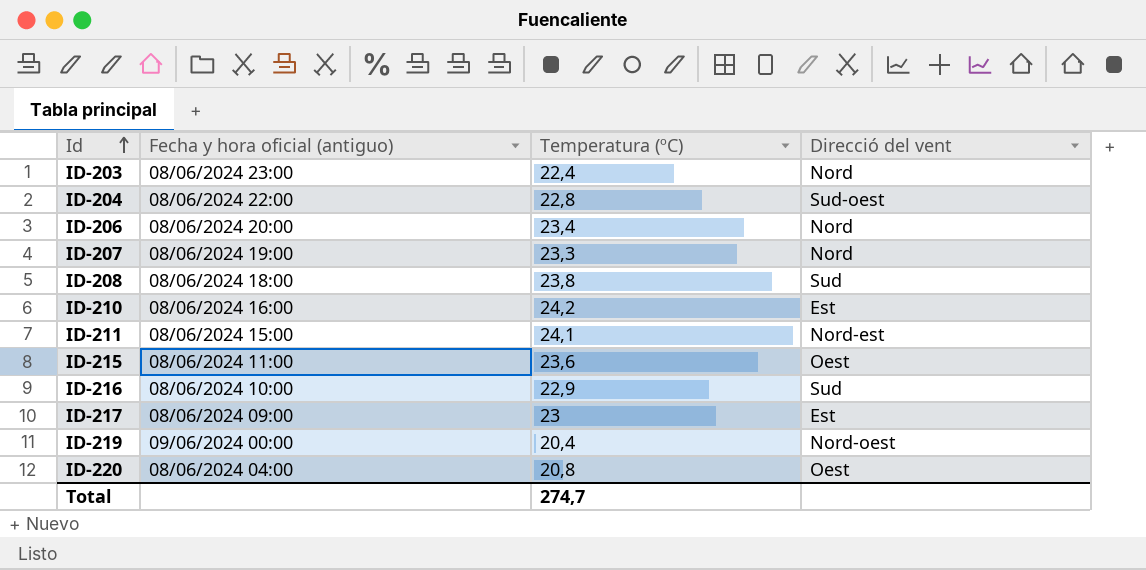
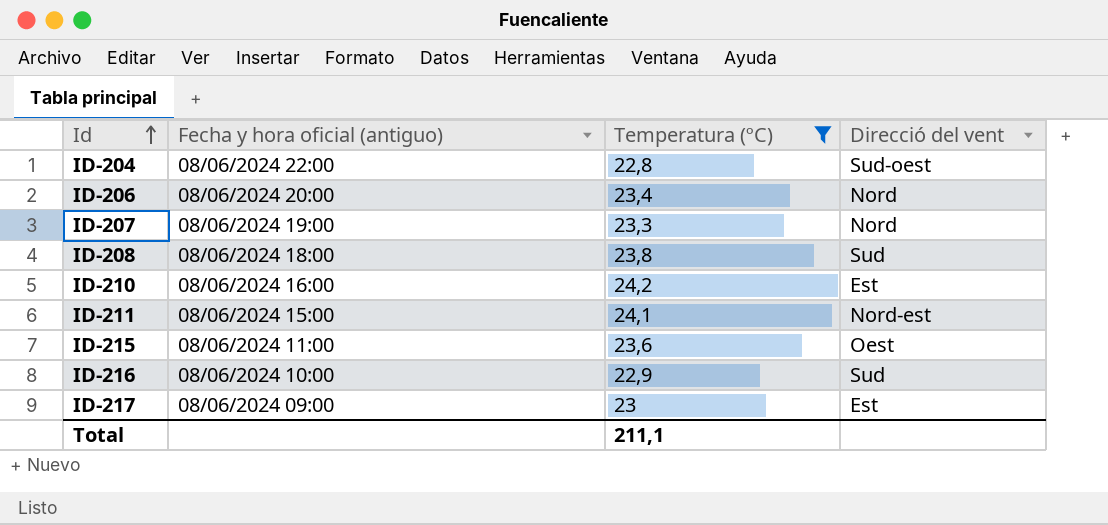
filter: none -> Temperatura (ºC) >= 22,8
Total | Temperatura (ºC): 274,7 -> 211,1

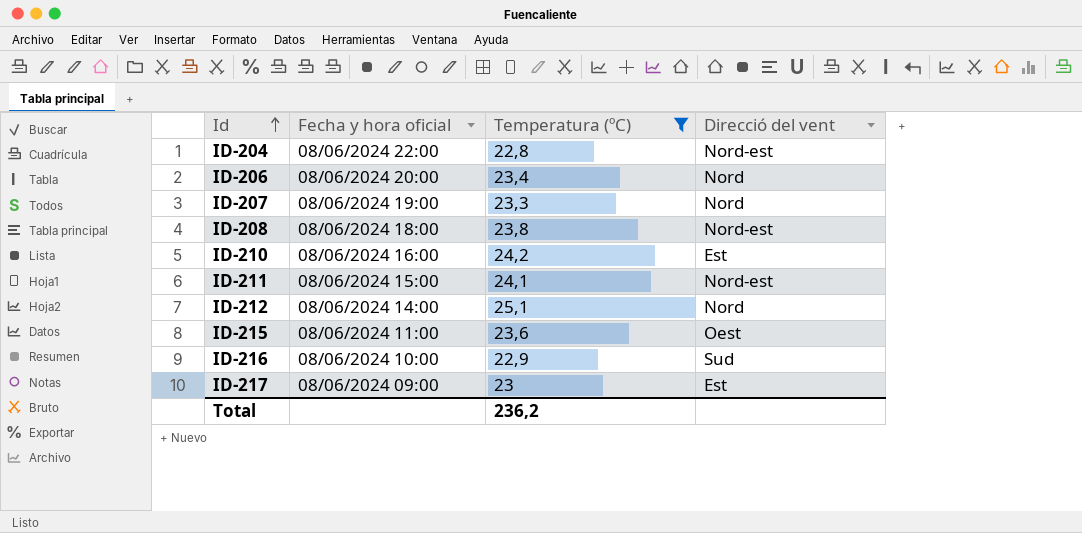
column name: Fecha y hora oficial (antiguo) -> Fecha y hora oficial
ID-204 | Direcció del vent: Sud-oest -> Nord-est
ID-208 | Direcció del vent: Sud -> Nord-est
row ID-212: none -> 08/06/2024 14:00 | 25,1 | Nord
Total | Temperatura (ºC): 211,1 -> 236,2

